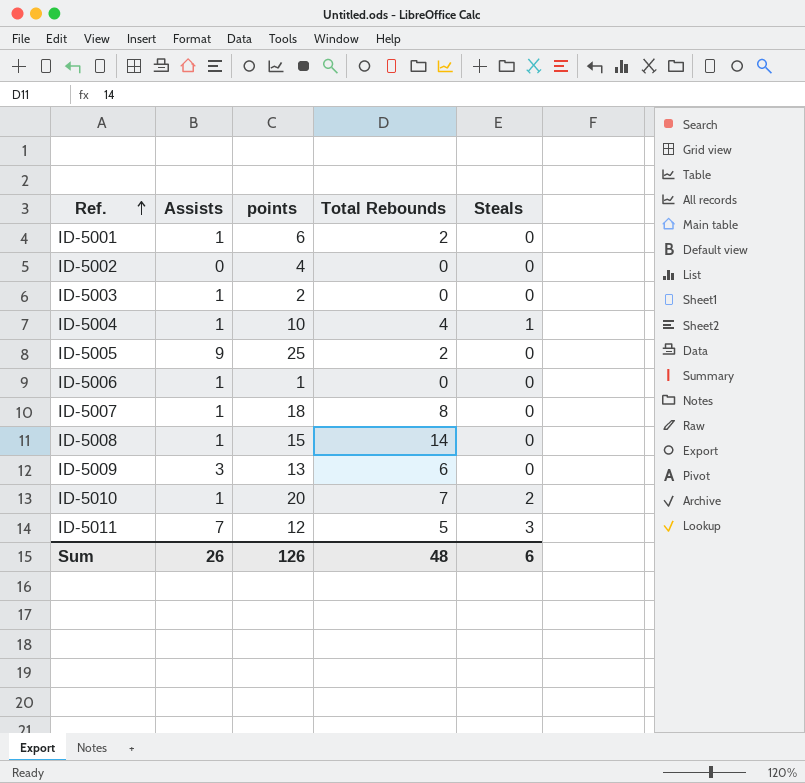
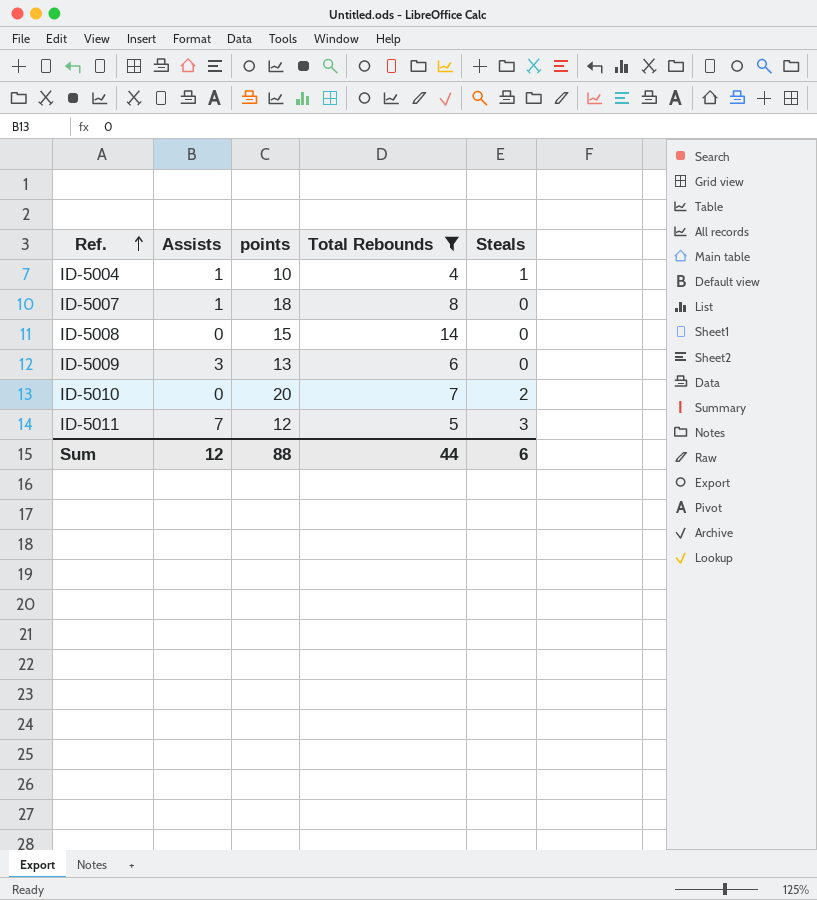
filter: none -> Total Rebounds >= 4
ID-5008 | Assists: 1 -> 0
ID-5010 | Assists: 1 -> 0
Sum | Assists: 26 -> 12
Sum | points: 126 -> 88
Sum | Total Rebounds: 48 -> 44

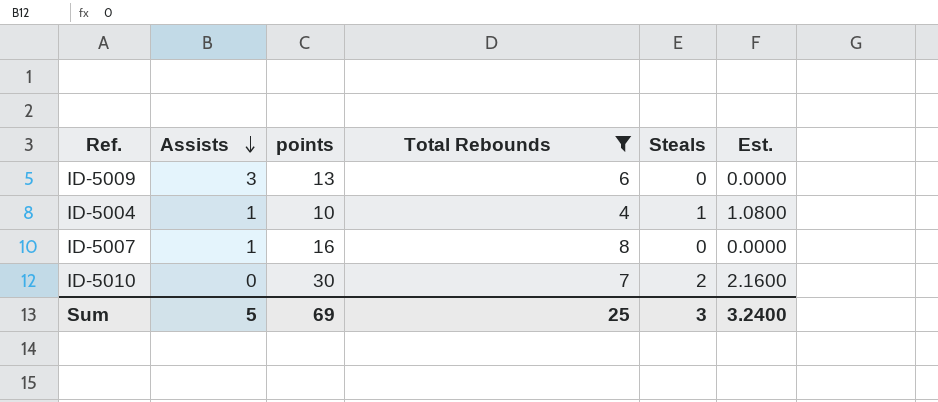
row order: Ref. ascending -> Assists descending
column Est. | formula: none -> [Steals] * 1.08
row ID-5008: 0 | 15 | 14 | 0 -> none
row ID-5011: 7 | 12 | 5 | 3 -> none
ID-5007 | points: 18 -> 16
ID-5010 | points: 20 -> 30
Sum | Assists: 12 -> 5
Sum | points: 88 -> 69
Sum | Total Rebounds: 44 -> 25
Sum | Steals: 6 -> 3

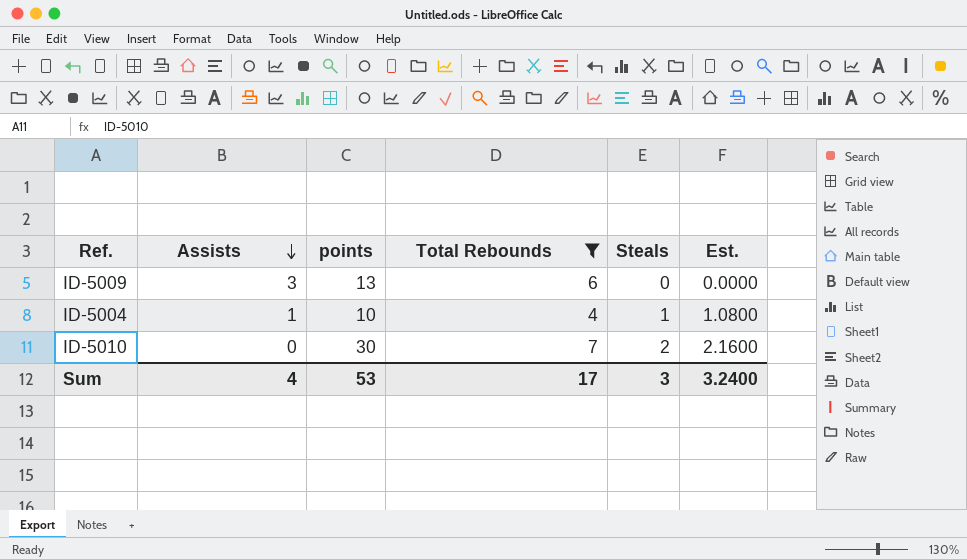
row ID-5007: 1 | 16 | 8 | 0 | 0.0000 -> none
Sum | Assists: 5 -> 4
Sum | points: 69 -> 53
Sum | Total Rebounds: 25 -> 17

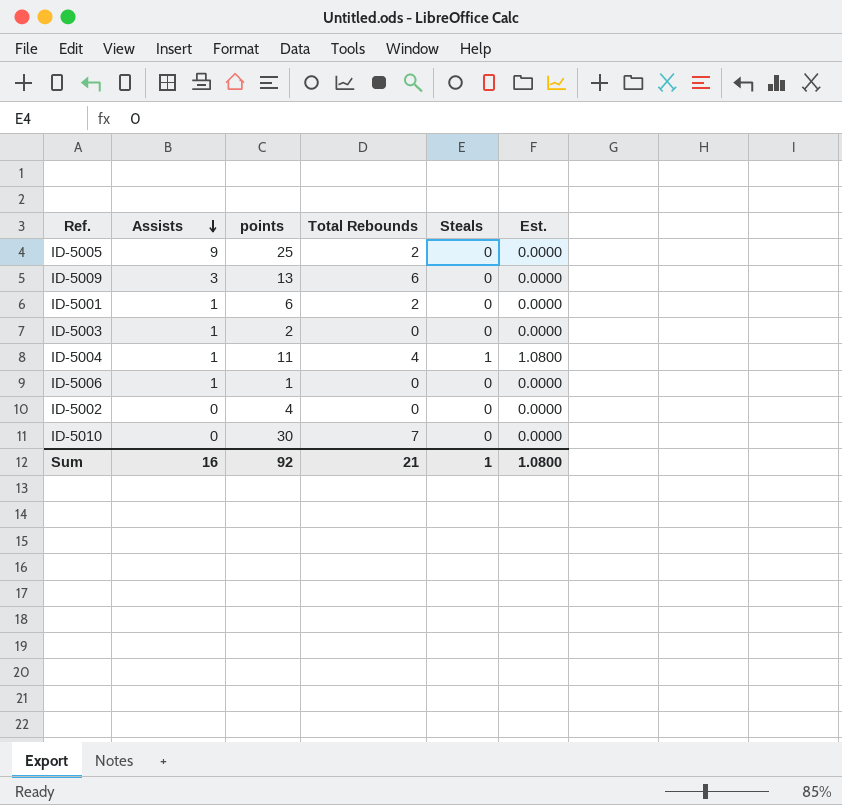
filter: Total Rebounds >= 4 -> none
ID-5004 | points: 10 -> 11
ID-5010 | Steals: 2 -> 0
ID-5010 | Est.: 2.1600 -> 0.0000
Sum | Assists: 4 -> 16
Sum | points: 53 -> 92
Sum | Total Rebounds: 17 -> 21
Sum | Steals: 3 -> 1
Sum | Est.: 3.2400 -> 1.0800

